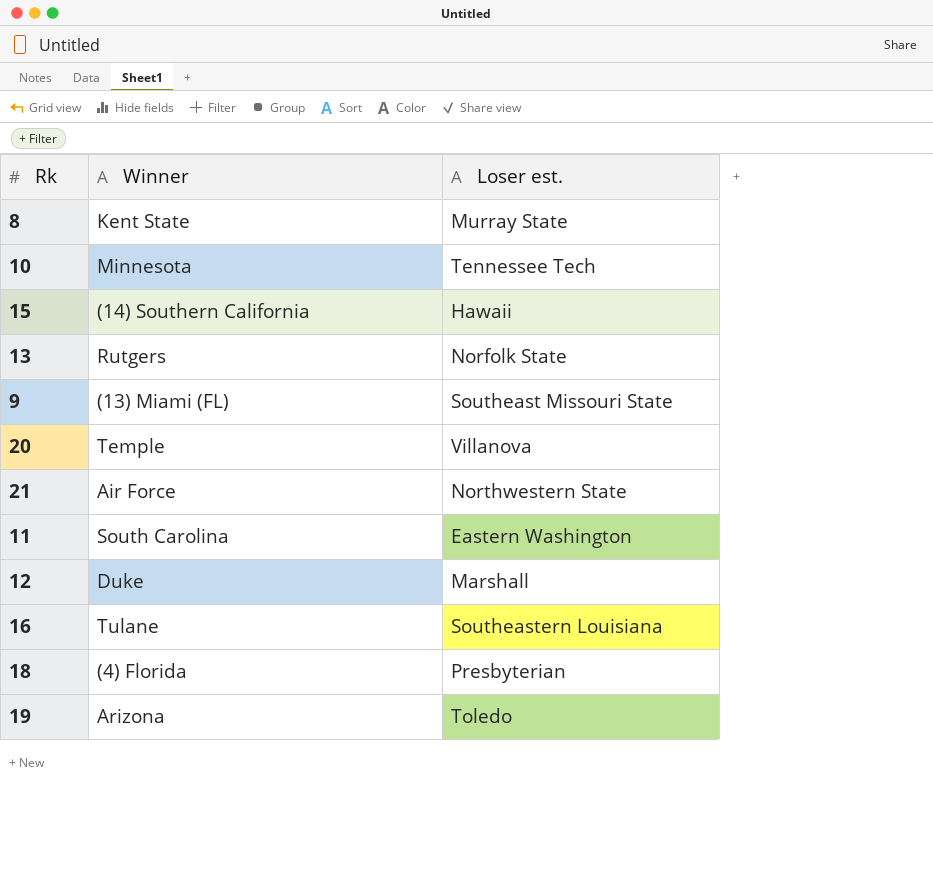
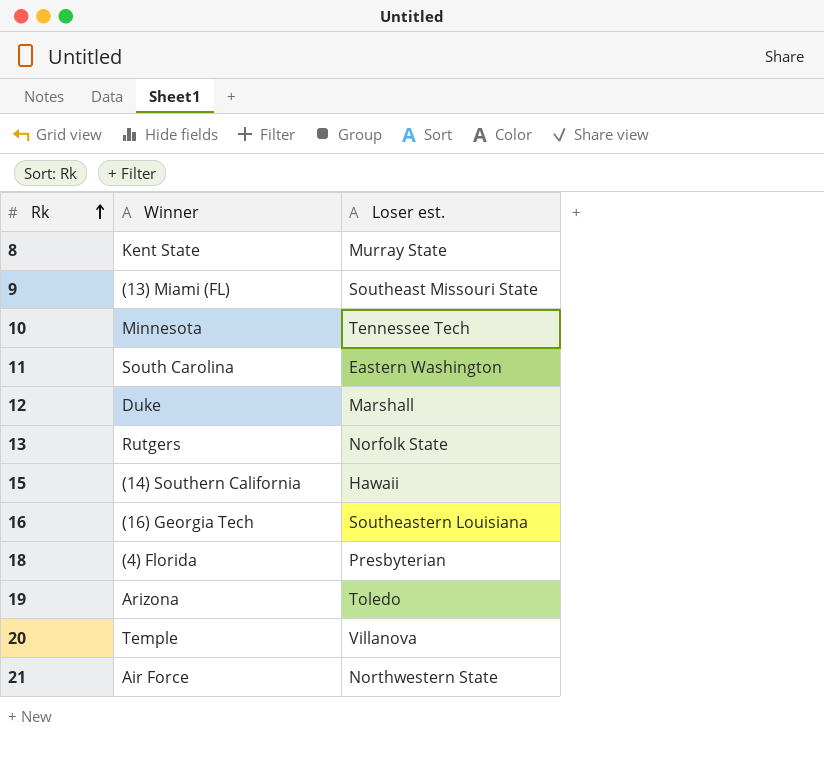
row order: none -> Rk ascending
16 | Winner: Tulane -> (16) Georgia Tech

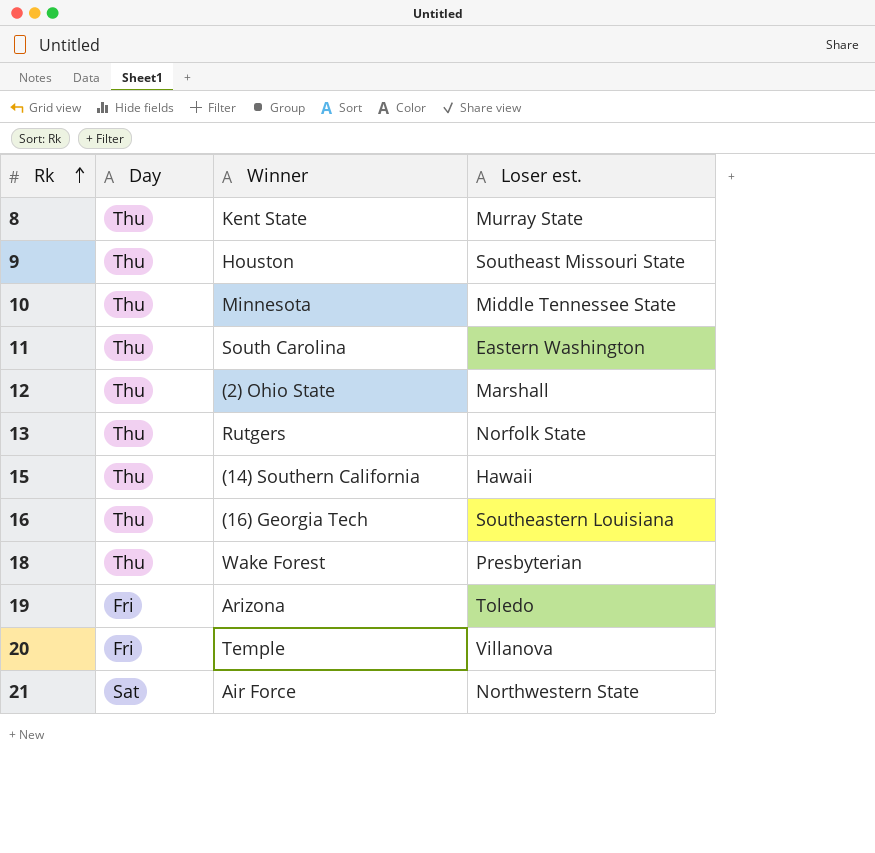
column Day | position: none -> 2
9 | Winner: (13) Miami (FL) -> Houston
10 | Loser est.: Tennessee Tech -> Middle Tennessee State
12 | Winner: Duke -> (2) Ohio State
18 | Winner: (4) Florida -> Wake Forest

